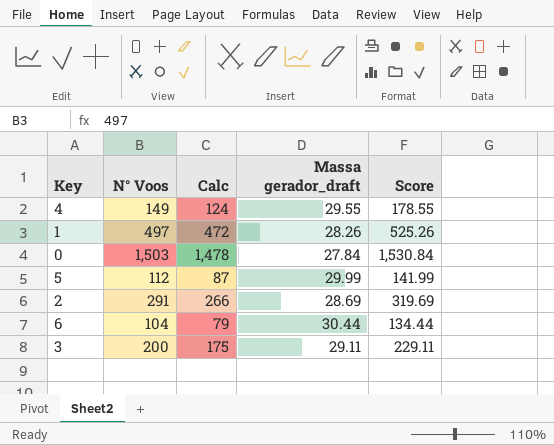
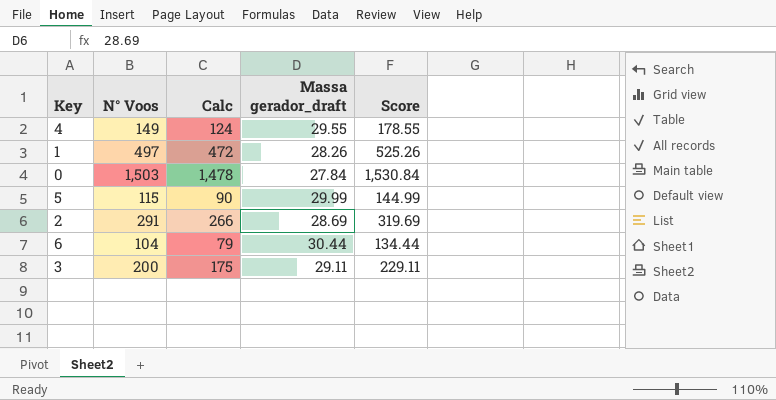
5 | N° Voos: 112 -> 115
5 | Calc: 87 -> 90
5 | Score: 141.99 -> 144.99

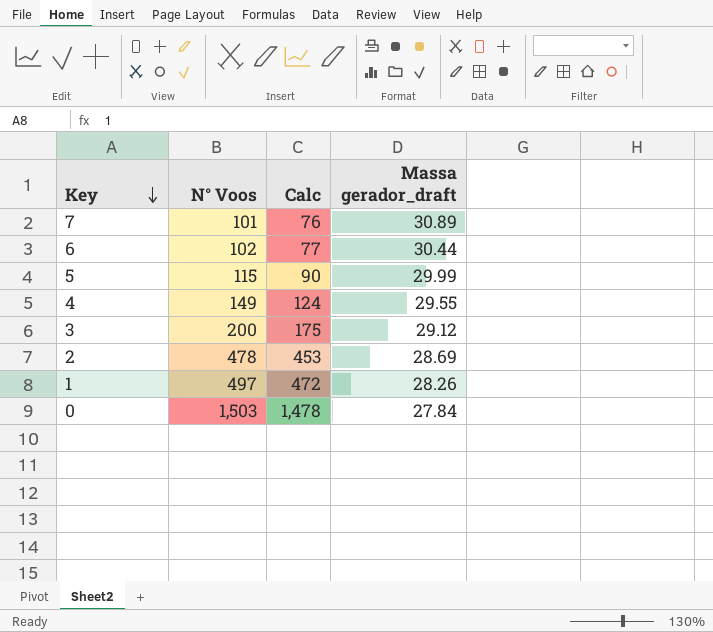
row order: none -> Key descending
column Score | formula: [N° Voos] + [Massa gerador_draft] -> none
row 7: none -> 101 | 76 | 30.89
6 | N° Voos: 104 -> 102
6 | Calc: 79 -> 77
3 | Massa gerador_draft: 29.11 -> 29.12
2 | N° Voos: 291 -> 478
2 | Calc: 266 -> 453

